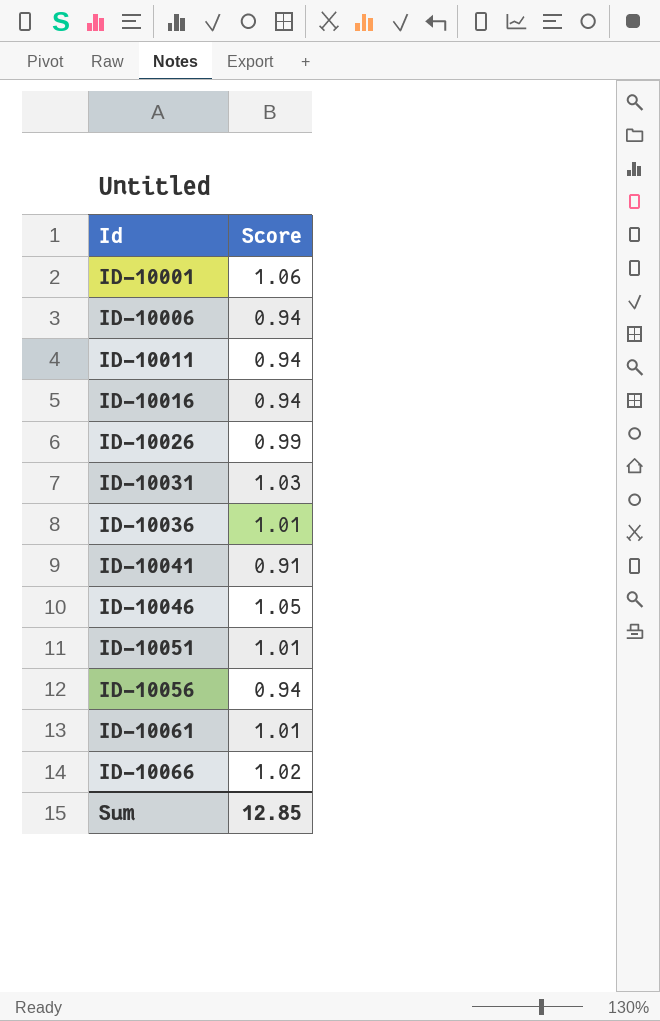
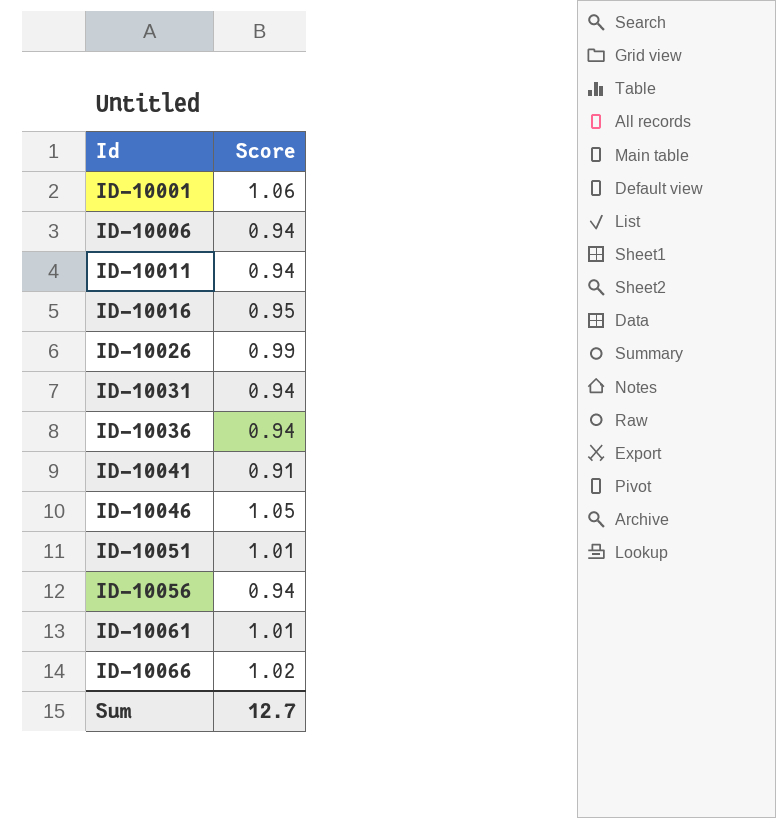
ID-10016 | Score: 0.94 -> 0.95
ID-10031 | Score: 1.03 -> 0.94
ID-10036 | Score: 1.01 -> 0.94
Sum | Score: 12.85 -> 12.7

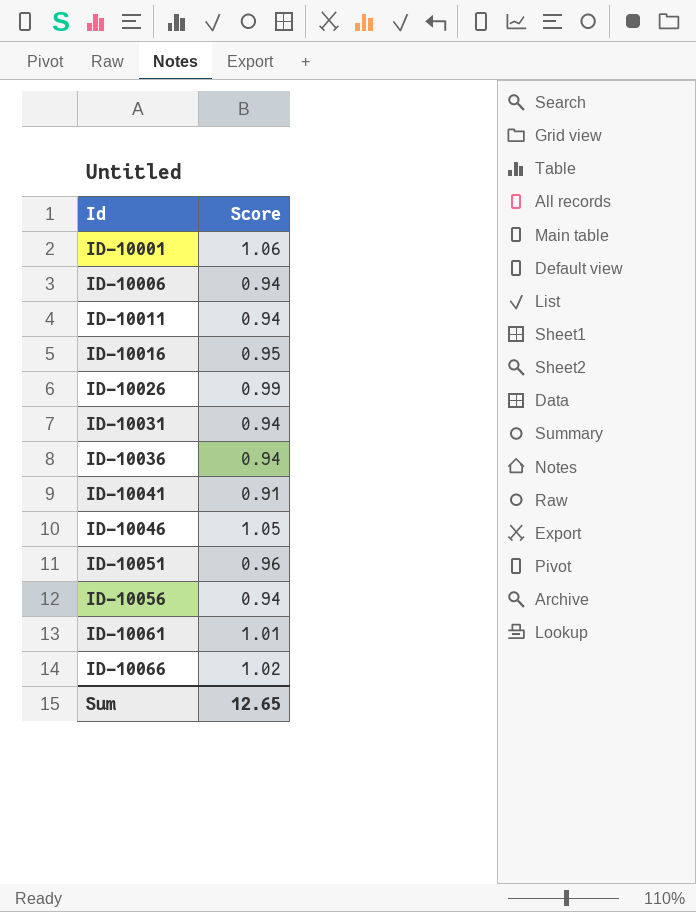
ID-10051 | Score: 1.01 -> 0.96
Sum | Score: 12.7 -> 12.65

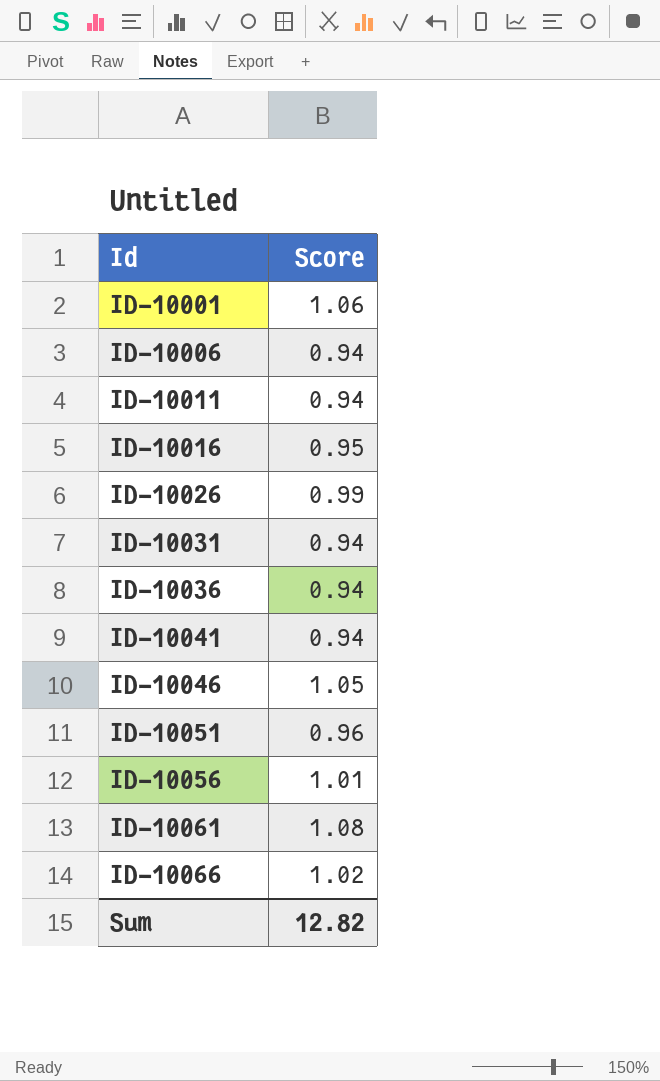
ID-10041 | Score: 0.91 -> 0.94
ID-10056 | Score: 0.94 -> 1.01
ID-10061 | Score: 1.01 -> 1.08
Sum | Score: 12.65 -> 12.82

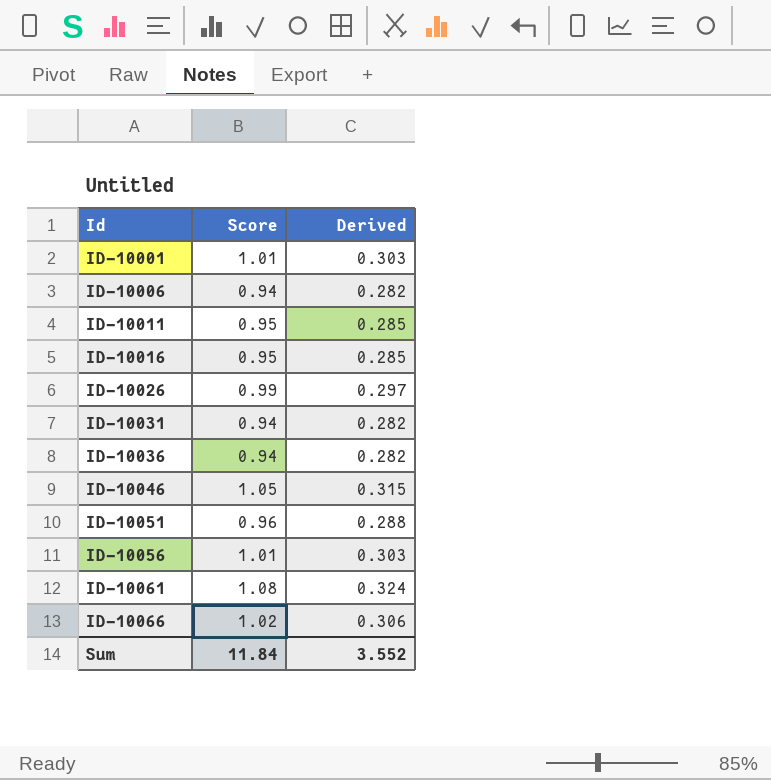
column Derived | formula: none -> [Score] * 0.3
row ID-10041: 0.94 -> none
ID-10001 | Score: 1.06 -> 1.01
ID-10011 | Score: 0.94 -> 0.95
Sum | Score: 12.82 -> 11.84

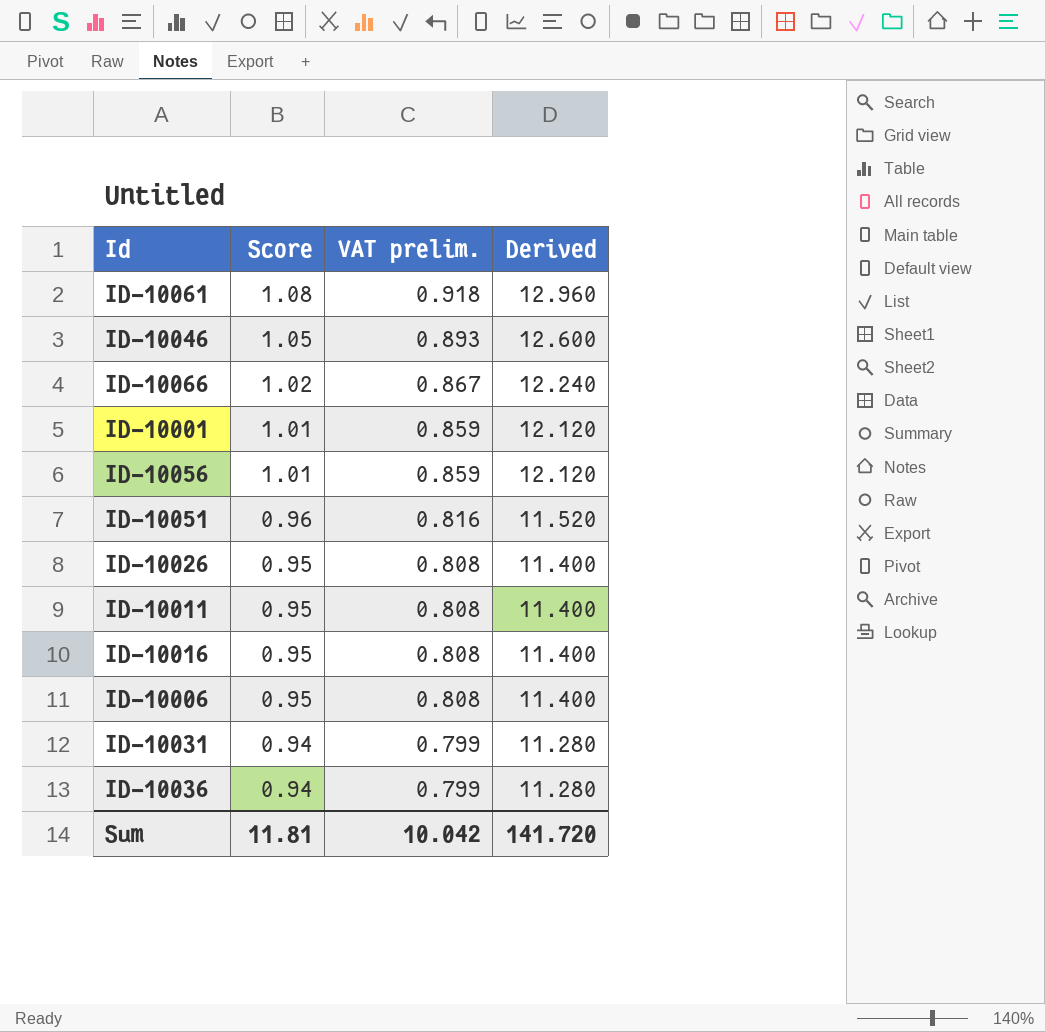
row order: Id ascending -> Score descending
column VAT prelim. | formula: none -> [Score] * 0.85
column Derived | formula: [Score] * 0.3 -> [Score] * 12
ID-10026 | Score: 0.99 -> 0.95
ID-10006 | Score: 0.94 -> 0.95
Sum | Score: 11.84 -> 11.81
Sum | Derived: 3.552 -> 141.720

